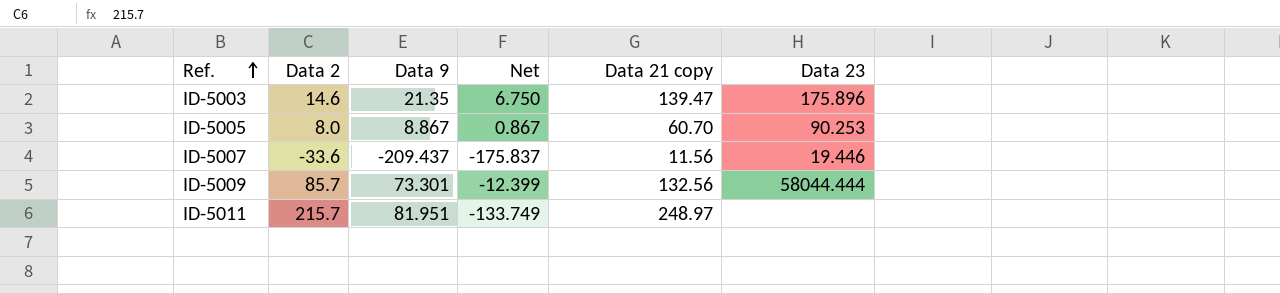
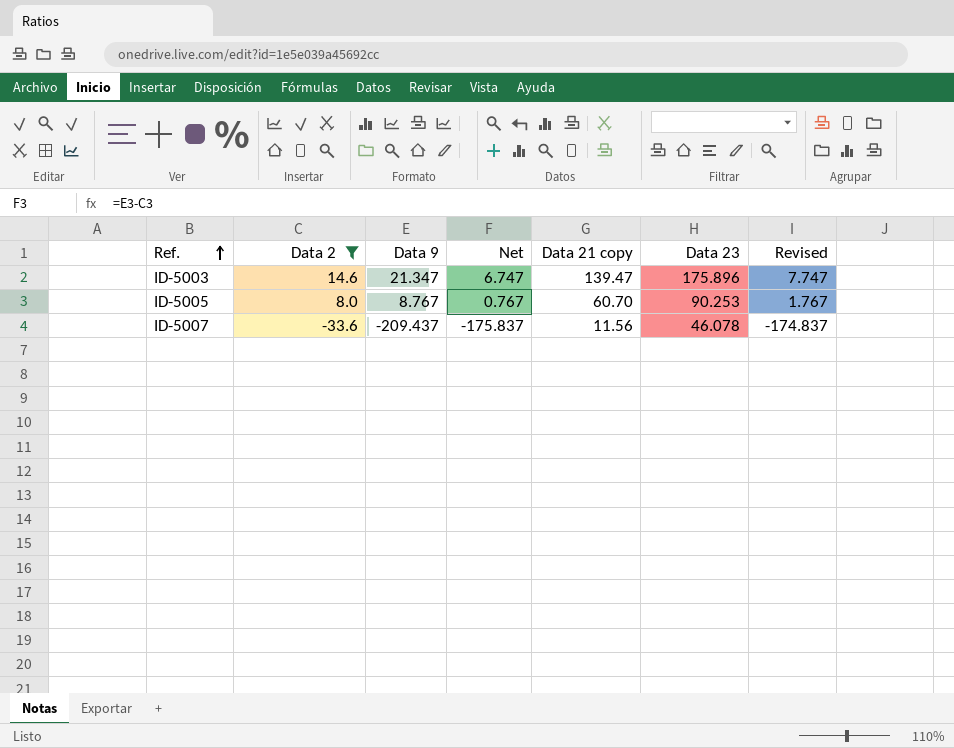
filter: none -> Data 2 <= 14.6
column Revised | formula: none -> [Net] + 1
ID-5003 | Data 9: 21.35 -> 21.347
ID-5003 | Net: 6.750 -> 6.747
ID-5005 | Data 9: 8.867 -> 8.767
ID-5005 | Net: 0.867 -> 0.767
ID-5007 | Data 23: 19.446 -> 46.078

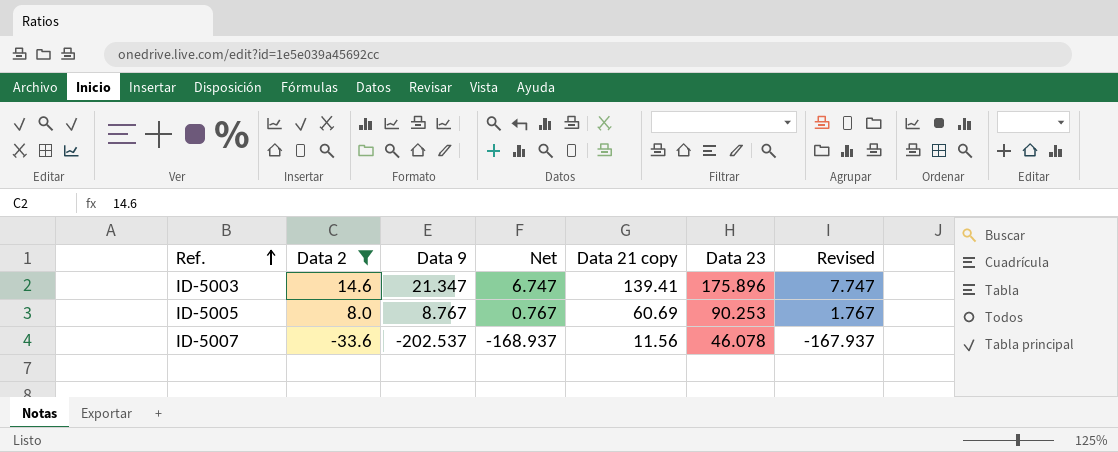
ID-5003 | Data 21 copy: 139.47 -> 139.41
ID-5005 | Data 21 copy: 60.70 -> 60.69
ID-5007 | Data 9: -209.437 -> -202.537
ID-5007 | Net: -175.837 -> -168.937
ID-5007 | Revised: -174.837 -> -167.937

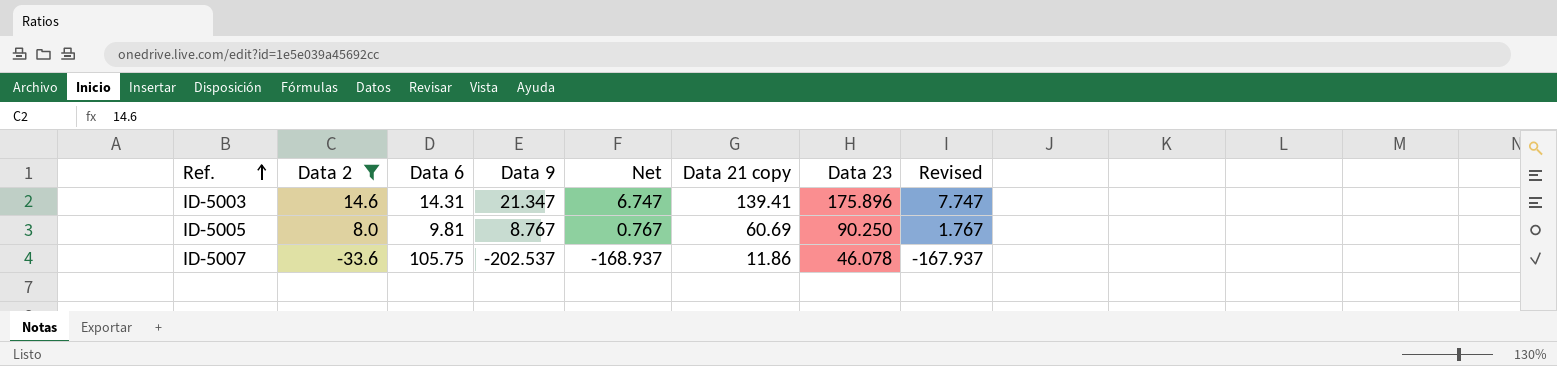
column Data 6 | position: none -> 3
ID-5005 | Data 23: 90.253 -> 90.250
ID-5007 | Data 21 copy: 11.56 -> 11.86

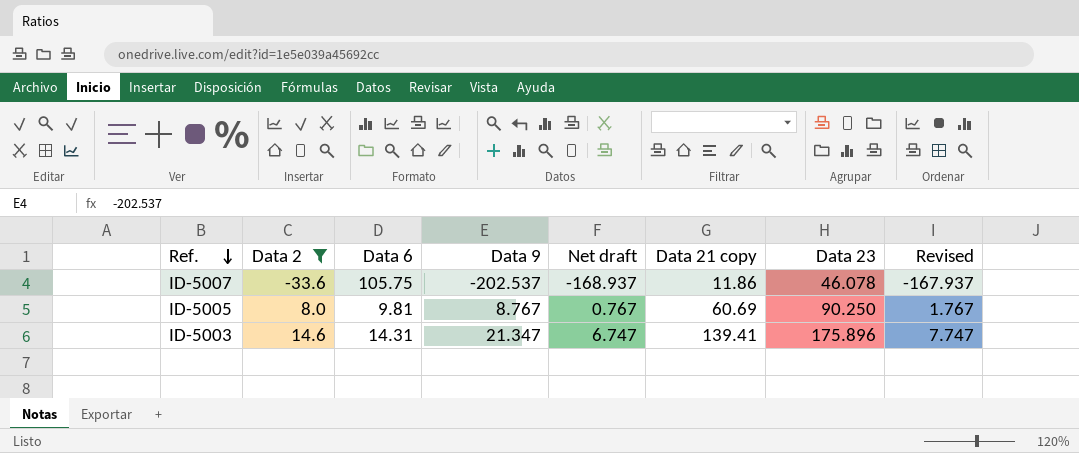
row order: Ref. ascending -> Ref. descending
column name: Net -> Net draft

